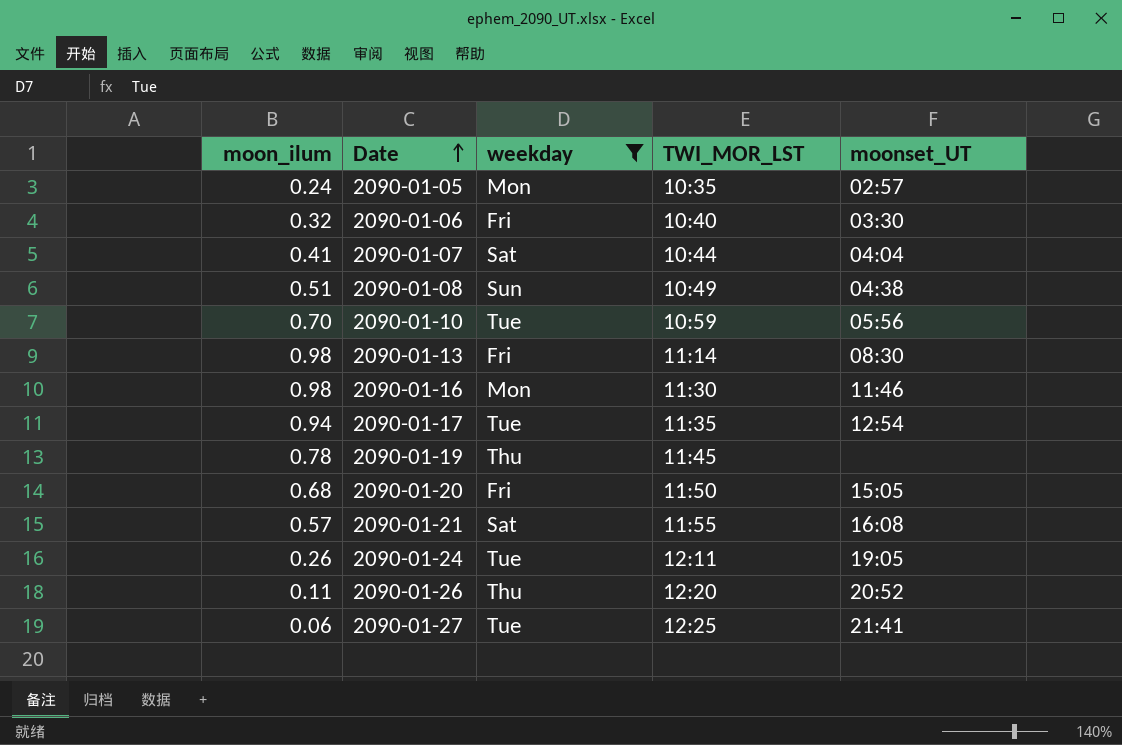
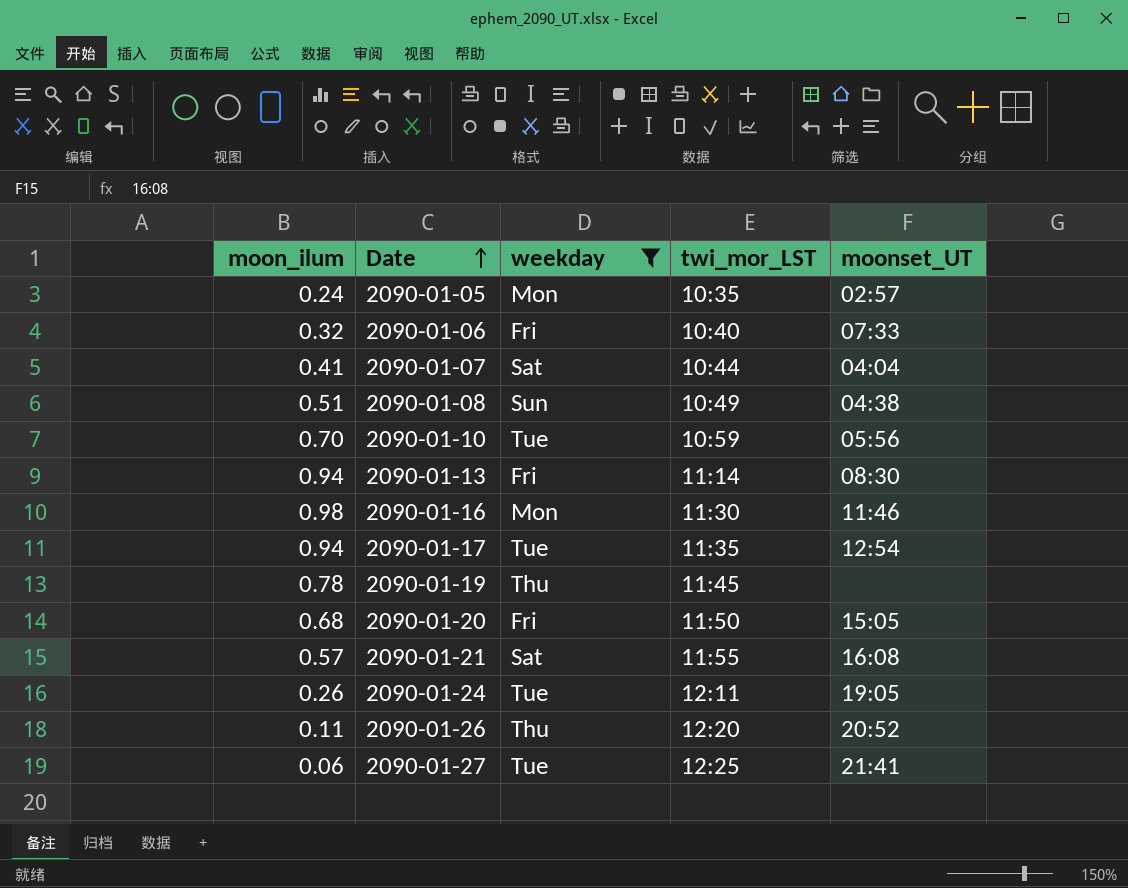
column name: TWI_MOR_LST -> twi_mor_LST
2090-01-06 | moonset_UT: 03:30 -> 07:33
2090-01-13 | moon_ilum: 0.98 -> 0.94

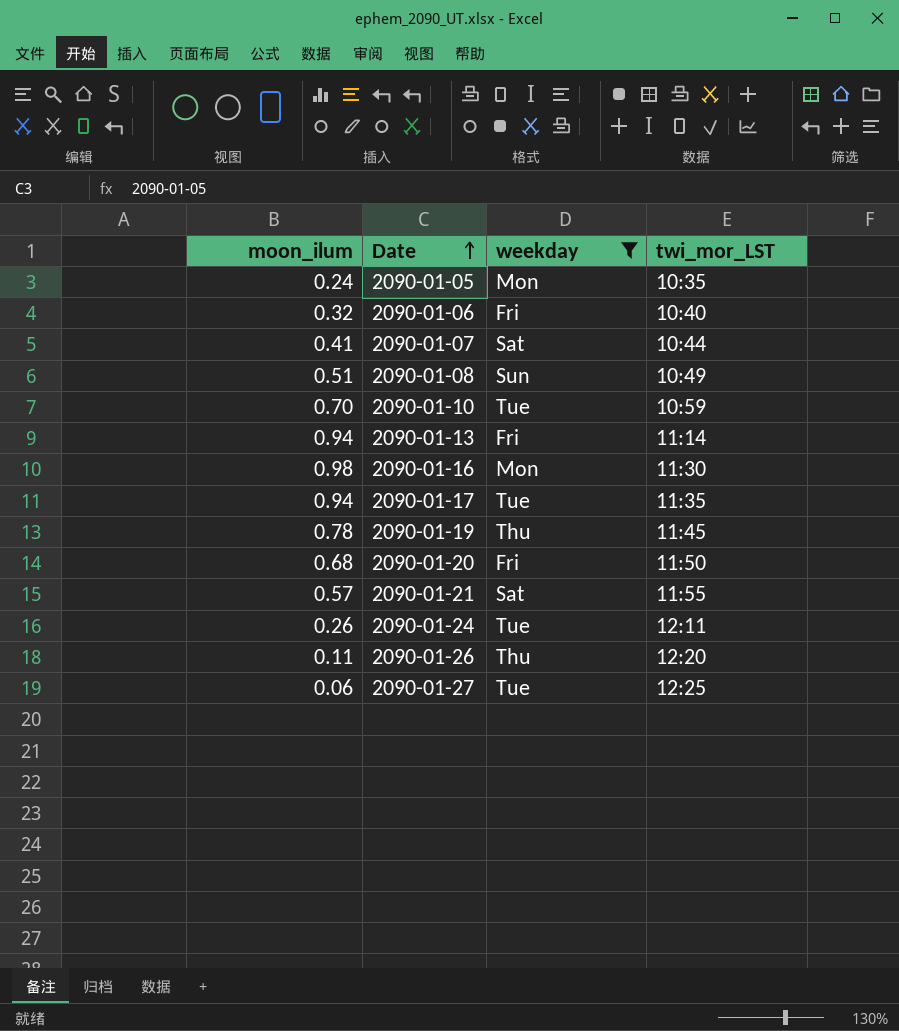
column moonset_UT | position: 5 -> none

